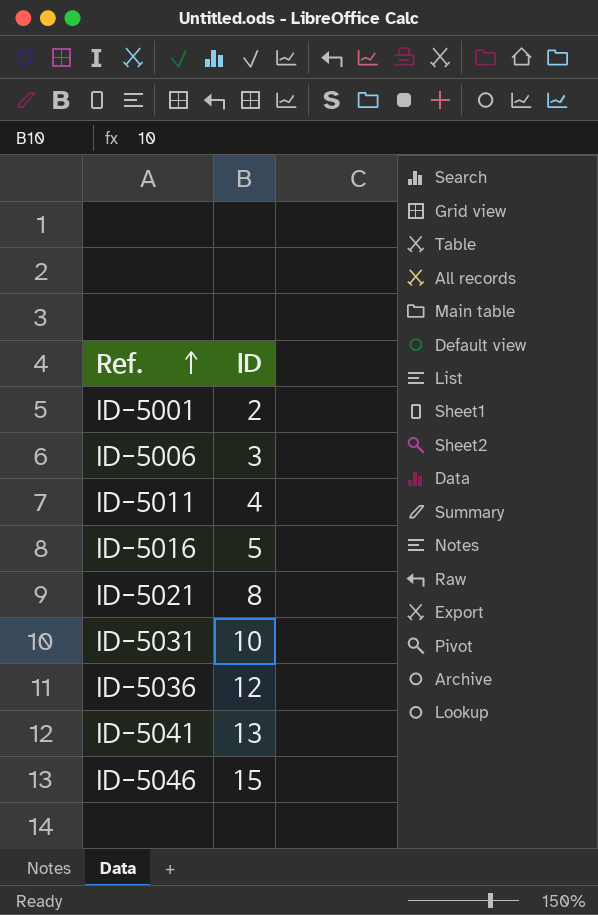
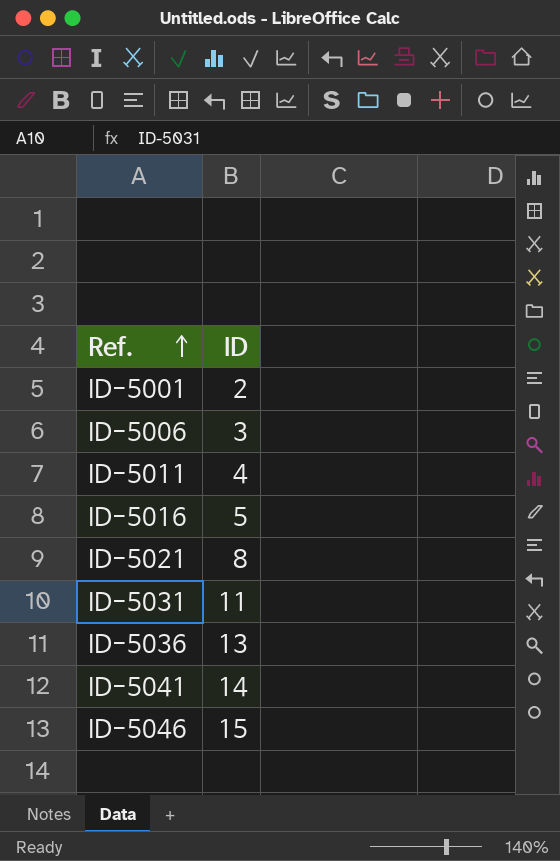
ID-5031 | ID: 10 -> 11
ID-5036 | ID: 12 -> 13
ID-5041 | ID: 13 -> 14

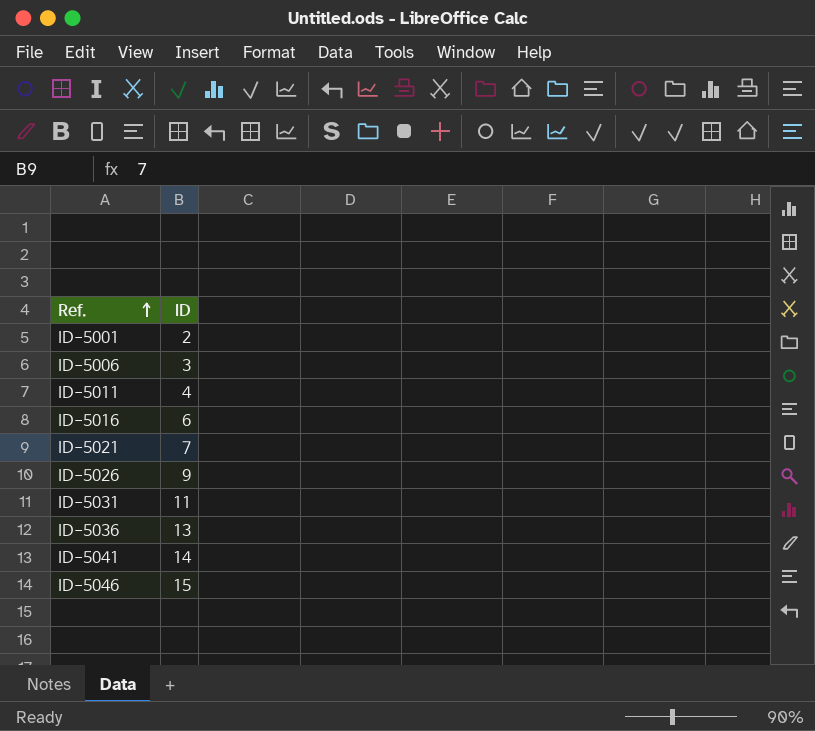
ID-5016 | ID: 5 -> 6
ID-5021 | ID: 8 -> 7
row ID-5026: none -> 9

